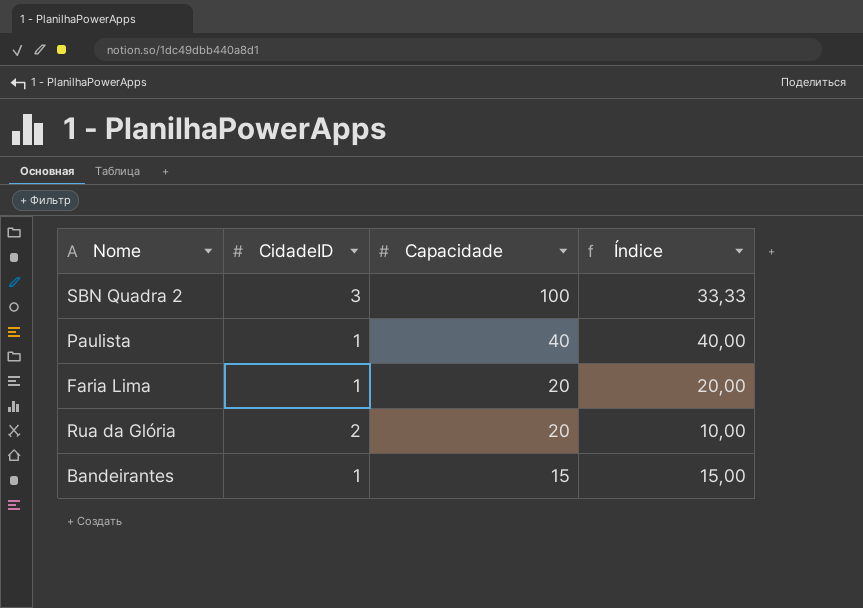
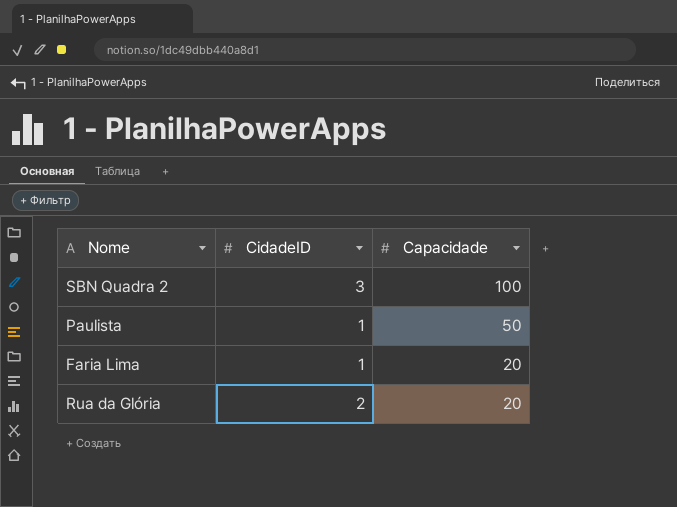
column Índice | formula: [Capacidade] / [CidadeID] -> none
row Bandeirantes: 1 | 15 | 15,00 -> none
Paulista | Capacidade: 40 -> 50

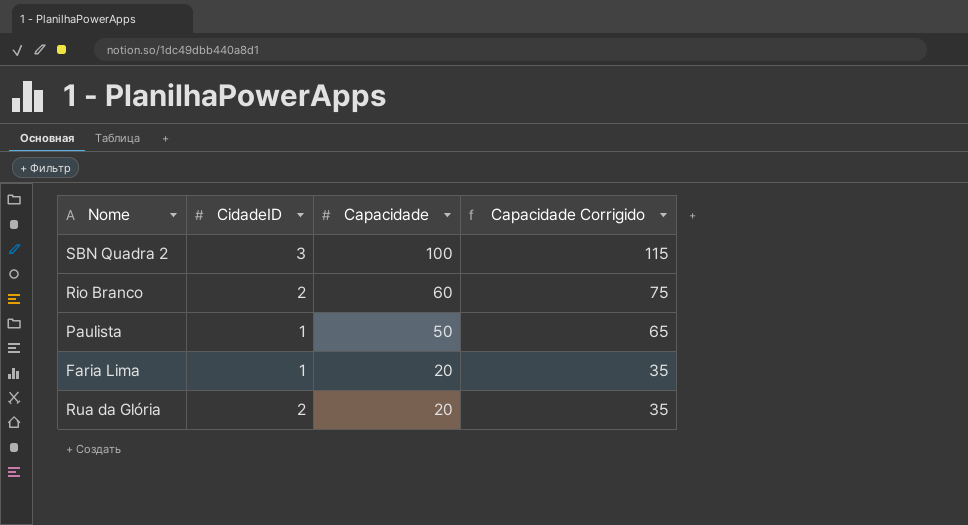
column Capacidade Corrigido | formula: none -> [Capacidade] + 15
row Rio Branco: none -> 2 | 60 | 75

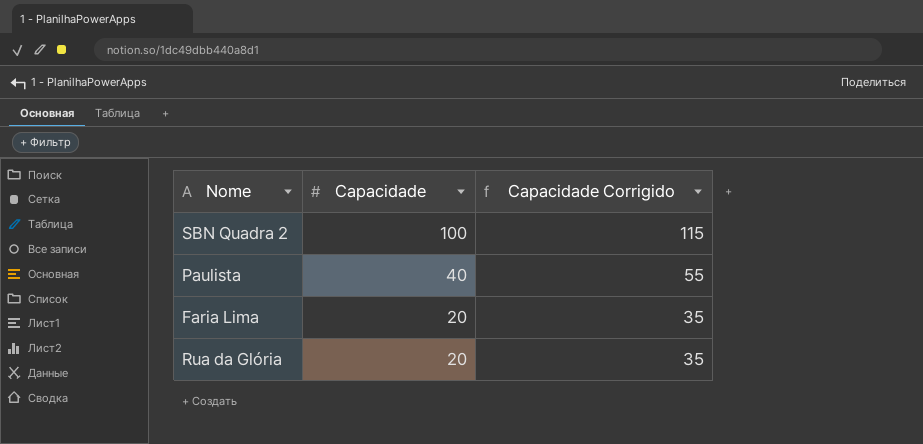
column CidadeID | position: 2 -> none
row Rio Branco: 2 | 60 | 75 -> none
Paulista | Capacidade: 50 -> 40
Paulista | Capacidade Corrigido: 65 -> 55

